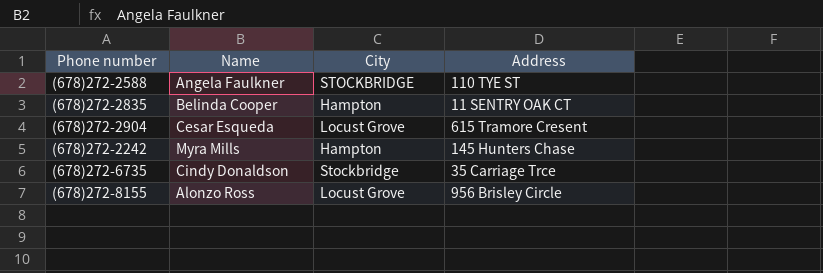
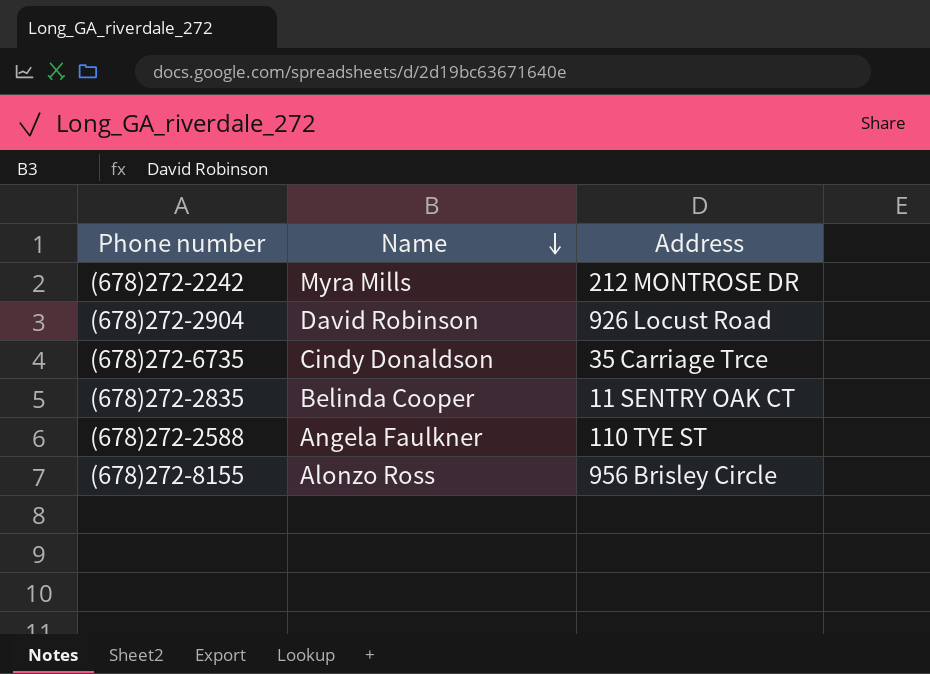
row order: none -> Name descending
column City | position: 3 -> none
(678)272-2242 | Address: 145 Hunters Chase -> 212 MONTROSE DR
(678)272-2904 | Name: Cesar Esqueda -> David Robinson
(678)272-2904 | Address: 615 Tramore Cresent -> 926 Locust Road

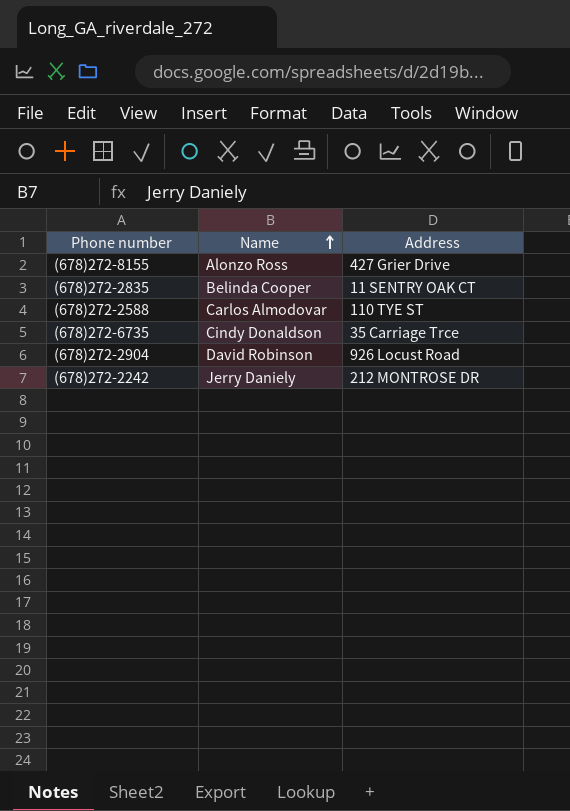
row order: Name descending -> Name ascending
(678)272-8155 | Address: 956 Brisley Circle -> 427 Grier Drive
(678)272-2588 | Name: Angela Faulkner -> Carlos Almodovar
(678)272-2242 | Name: Myra Mills -> Jerry Daniely

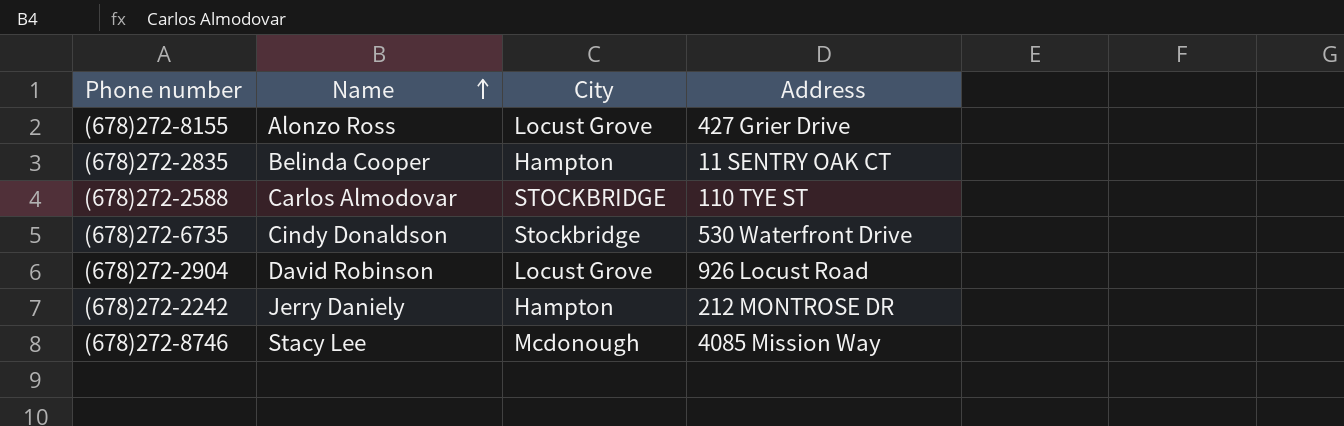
column City | position: none -> 3
(678)272-6735 | Address: 35 Carriage Trce -> 530 Waterfront Drive
row (678)272-8746: none -> Stacy Lee | Mcdonough | 4085 Mission Way

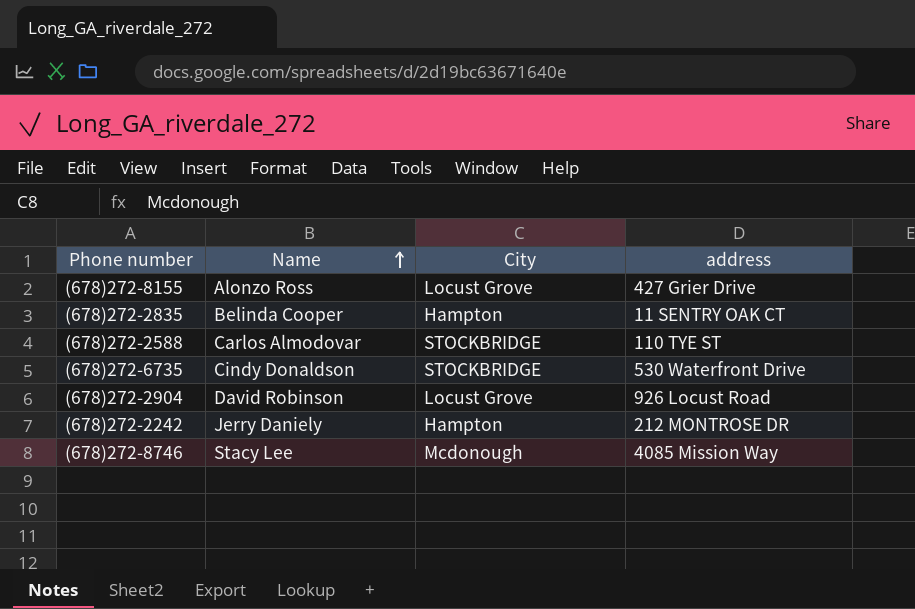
column name: Address -> address
(678)272-6735 | City: Stockbridge -> STOCKBRIDGE

